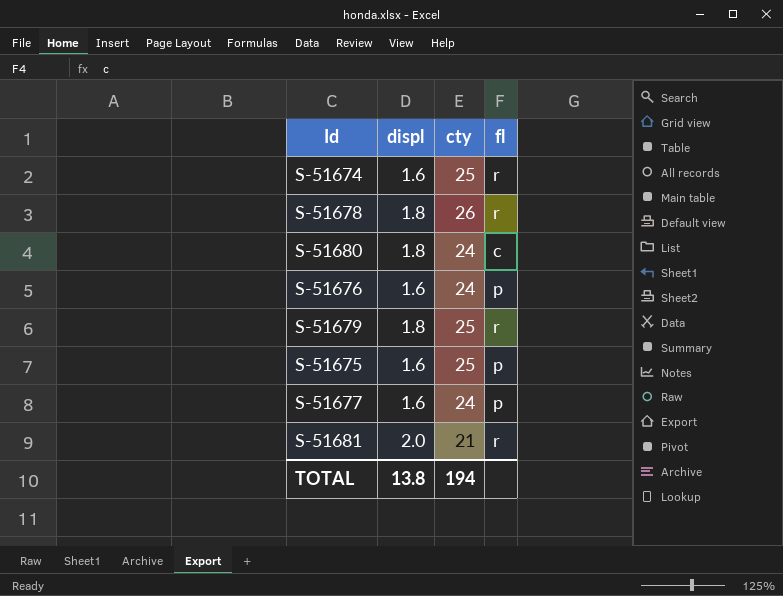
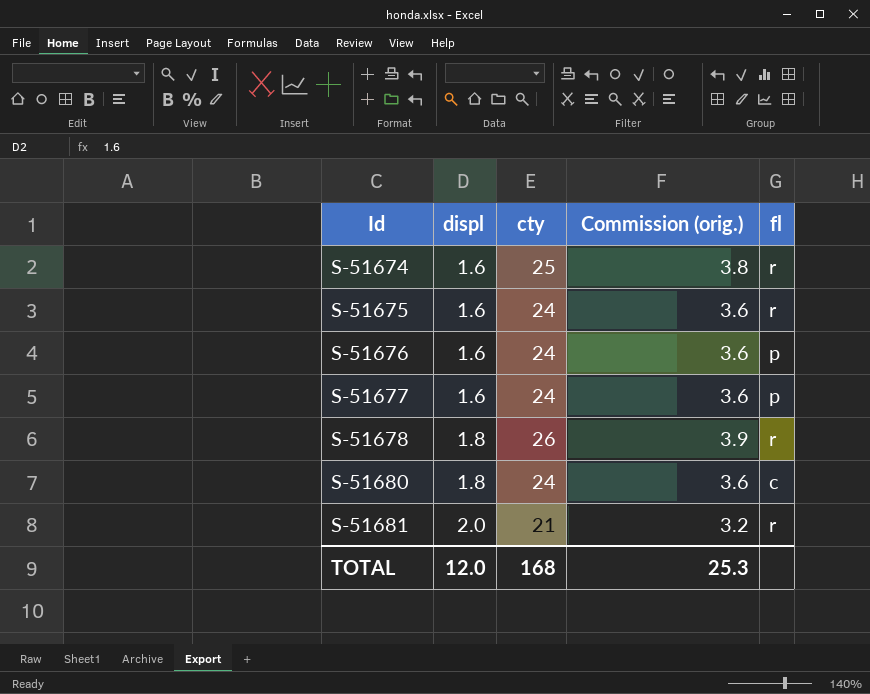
row order: none -> Id ascending
column Commission (orig.) | formula: none -> [cty] * 0.15
row S-51679: 1.8 | 25 | r -> none
S-51675 | cty: 25 -> 24
S-51675 | fl: p -> r
TOTAL | displ: 13.8 -> 12.0
TOTAL | cty: 194 -> 168

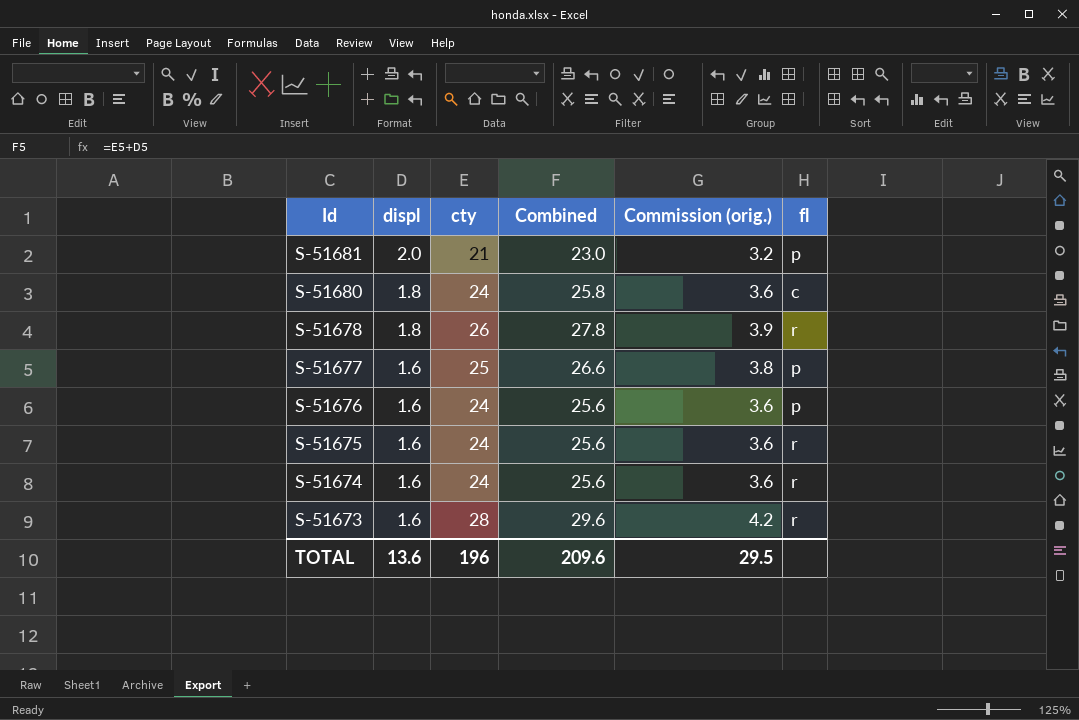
row order: Id ascending -> Id descending
column Combined | formula: none -> [displ] + [cty]
S-51681 | fl: r -> p
S-51677 | cty: 24 -> 25
S-51677 | Commission (orig.): 3.6 -> 3.8
S-51674 | cty: 25 -> 24
S-51674 | Commission (orig.): 3.8 -> 3.6
row S-51673: none -> 1.6 | 28 | 29.6 | 4.2 | r
TOTAL | displ: 12.0 -> 13.6
TOTAL | cty: 168 -> 196
TOTAL | Commission (orig.): 25.3 -> 29.5

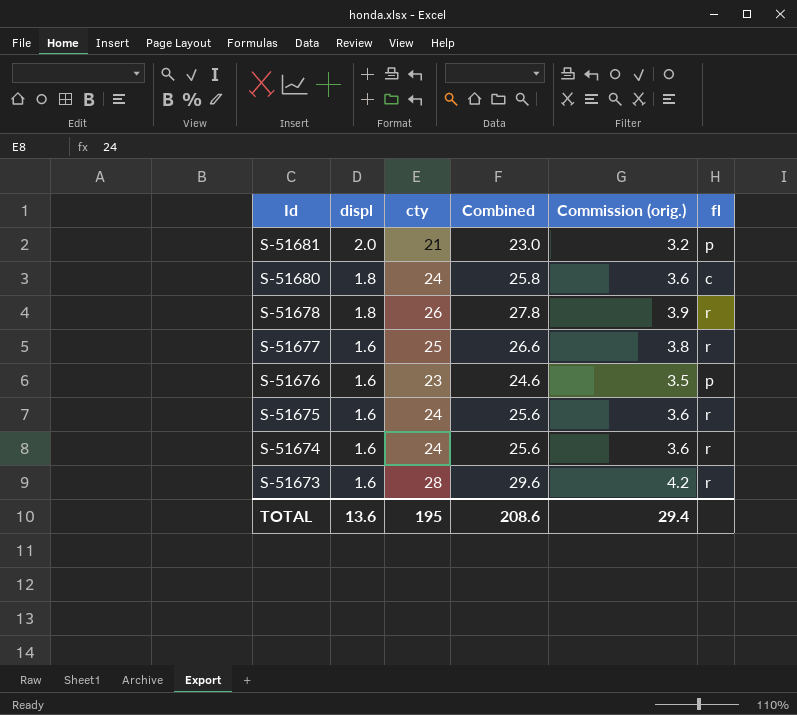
S-51677 | fl: p -> r
S-51676 | cty: 24 -> 23
S-51676 | Combined: 25.6 -> 24.6
S-51676 | Commission (orig.): 3.6 -> 3.5
TOTAL | cty: 196 -> 195
TOTAL | Combined: 209.6 -> 208.6
TOTAL | Commission (orig.): 29.5 -> 29.4

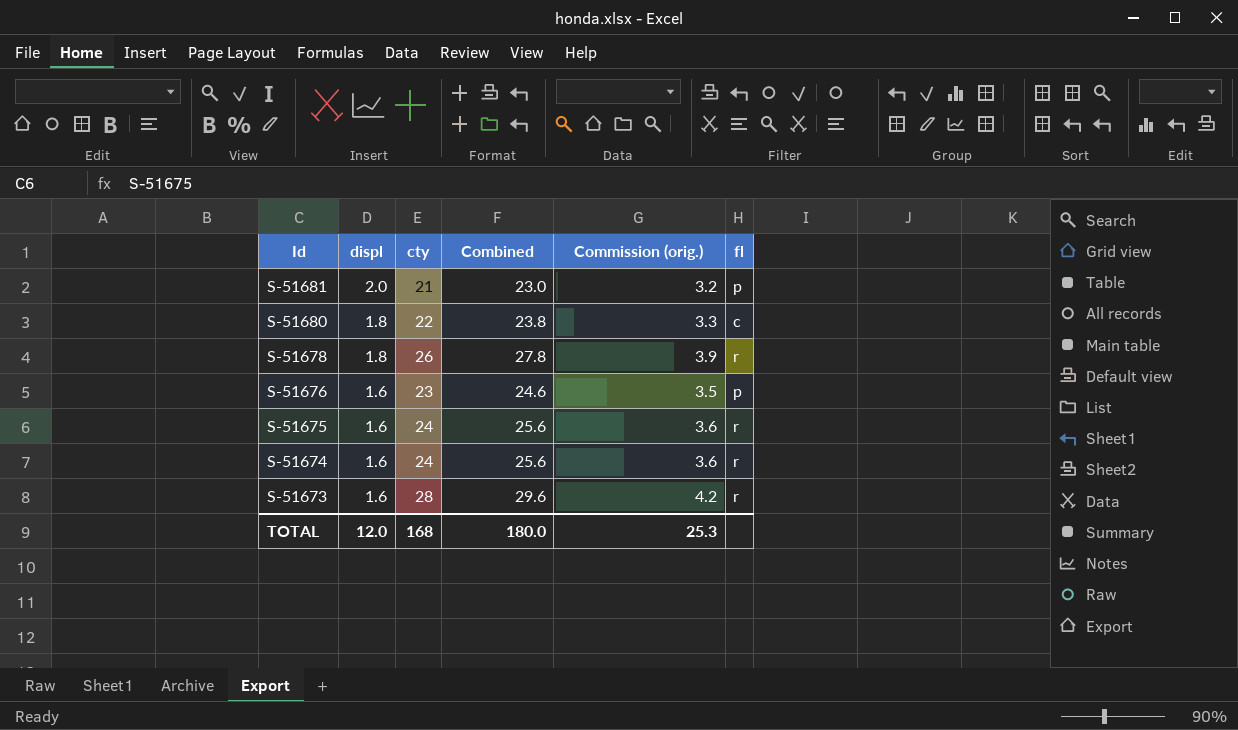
row S-51677: 1.6 | 25 | 26.6 | 3.8 | r -> none
S-51680 | cty: 24 -> 22
S-51680 | Combined: 25.8 -> 23.8
S-51680 | Commission (orig.): 3.6 -> 3.3
TOTAL | displ: 13.6 -> 12.0
TOTAL | cty: 195 -> 168
TOTAL | Combined: 208.6 -> 180.0
TOTAL | Commission (orig.): 29.4 -> 25.3

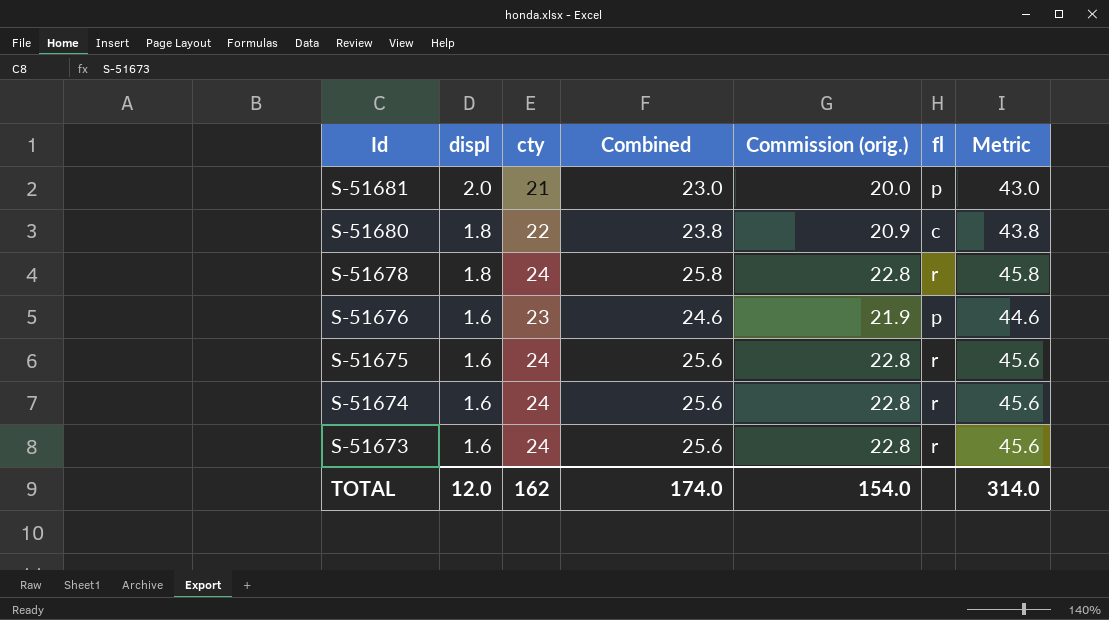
column Commission (orig.) | formula: [cty] * 0.15 -> [cty] * 0.95
column Metric | formula: none -> [Combined] + 20
S-51678 | cty: 26 -> 24
S-51678 | Combined: 27.8 -> 25.8
S-51673 | cty: 28 -> 24
S-51673 | Combined: 29.6 -> 25.6
TOTAL | cty: 168 -> 162
TOTAL | Combined: 180.0 -> 174.0
TOTAL | Commission (orig.): 25.3 -> 154.0

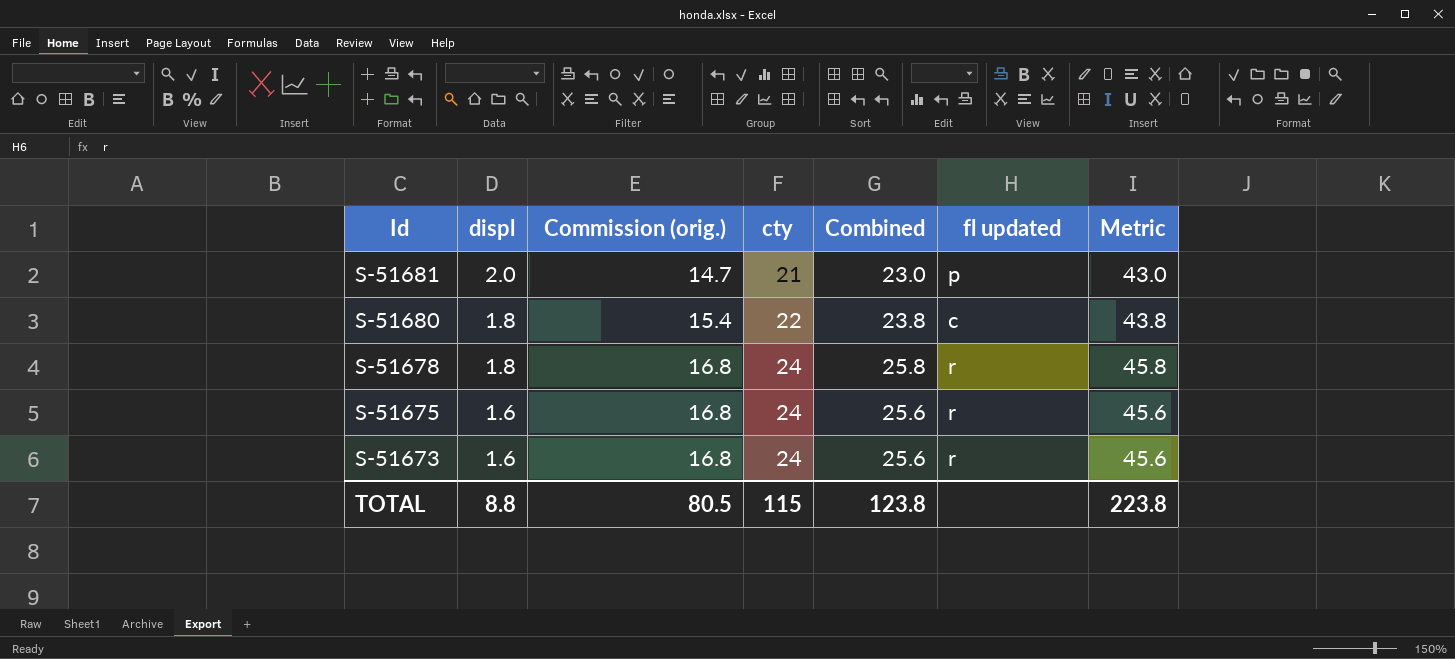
column Commission (orig.) | formula: [cty] * 0.95 -> [cty] * 0.7
column Commission (orig.) | position: 5 -> 3
column name: fl -> fl updated
row S-51676: 1.6 | 23 | 24.6 | 21.9 | p | 44.6 -> none
row S-51674: 1.6 | 24 | 25.6 | 22.8 | r | 45.6 -> none
TOTAL | displ: 12.0 -> 8.8
TOTAL | Commission (orig.): 154.0 -> 80.5
TOTAL | cty: 162 -> 115
TOTAL | Combined: 174.0 -> 123.8
TOTAL | Metric: 314.0 -> 223.8

